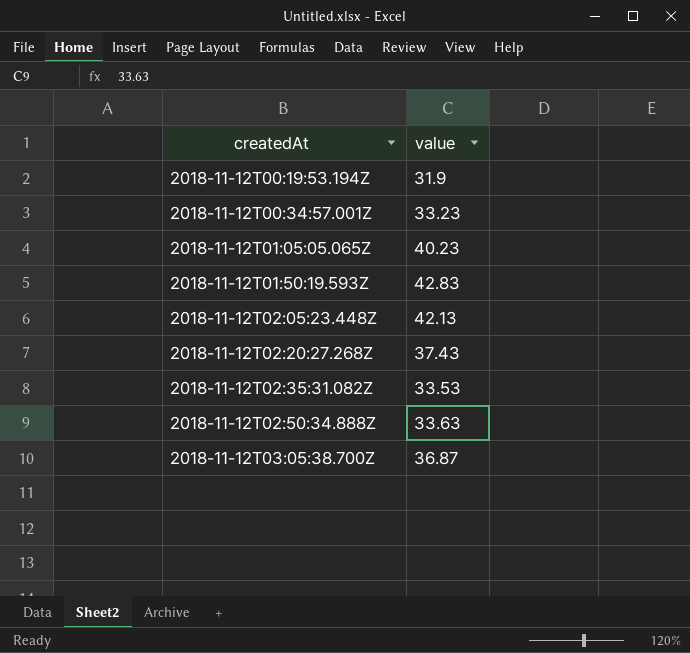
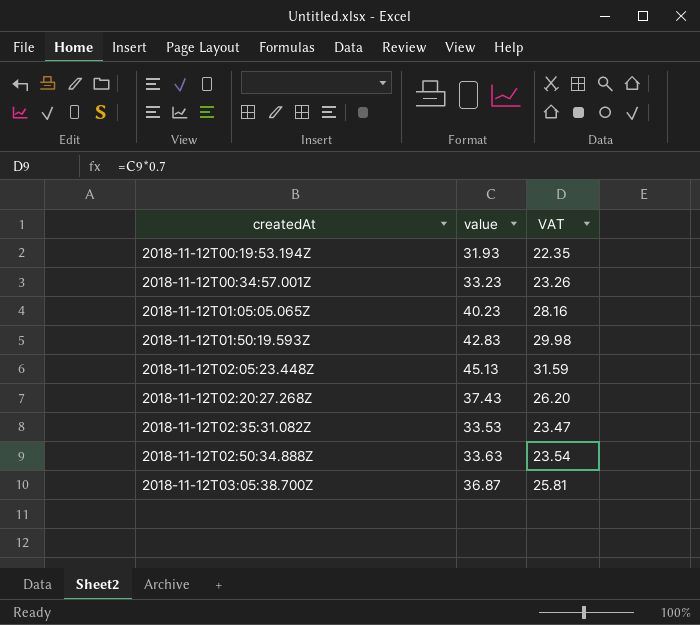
column VAT | formula: none -> [value] * 0.7
2018-11-12T00:19:53.194Z | value: 31.9 -> 31.93
2018-11-12T02:05:23.448Z | value: 42.13 -> 45.13

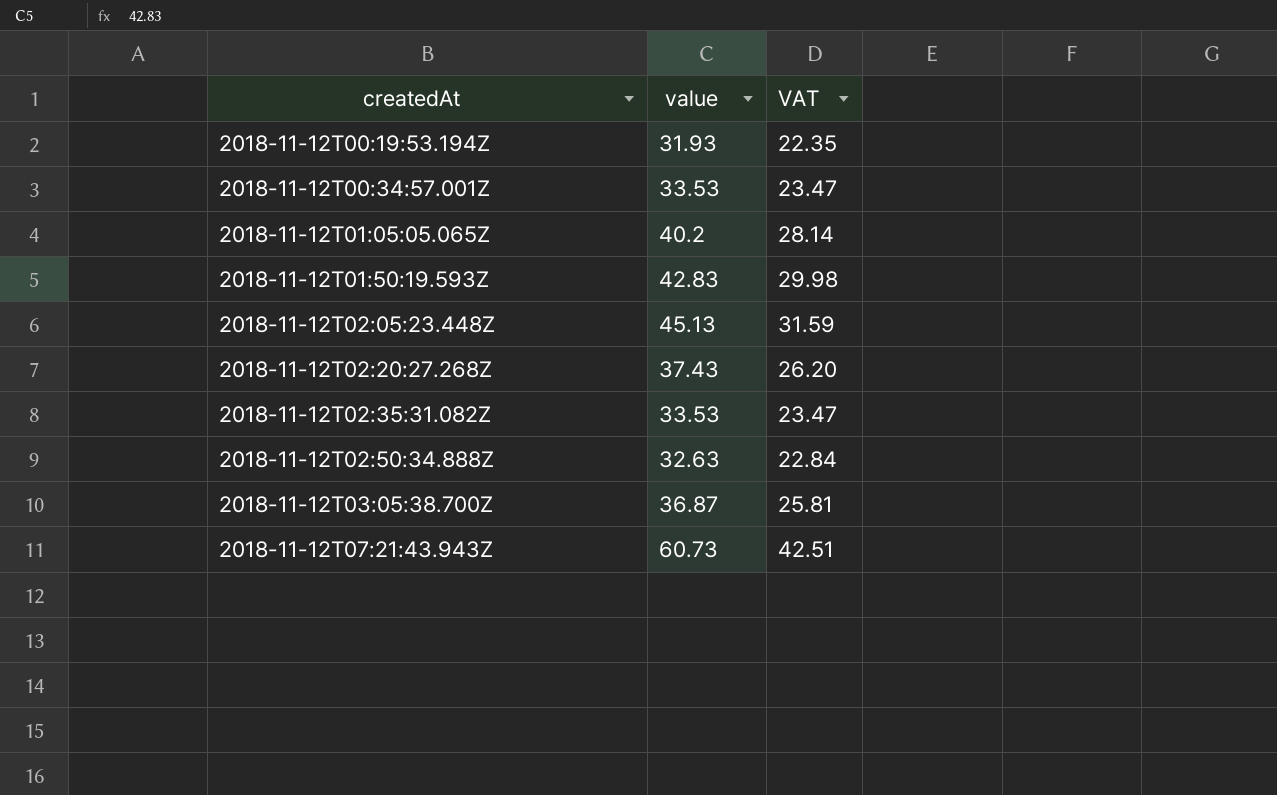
2018-11-12T00:34:57.001Z | value: 33.23 -> 33.53
2018-11-12T00:34:57.001Z | VAT: 23.26 -> 23.47
2018-11-12T01:05:05.065Z | value: 40.23 -> 40.2
2018-11-12T01:05:05.065Z | VAT: 28.16 -> 28.14
2018-11-12T02:50:34.888Z | value: 33.63 -> 32.63
2018-11-12T02:50:34.888Z | VAT: 23.54 -> 22.84
row 2018-11-12T07:21:43.943Z: none -> 60.73 | 42.51

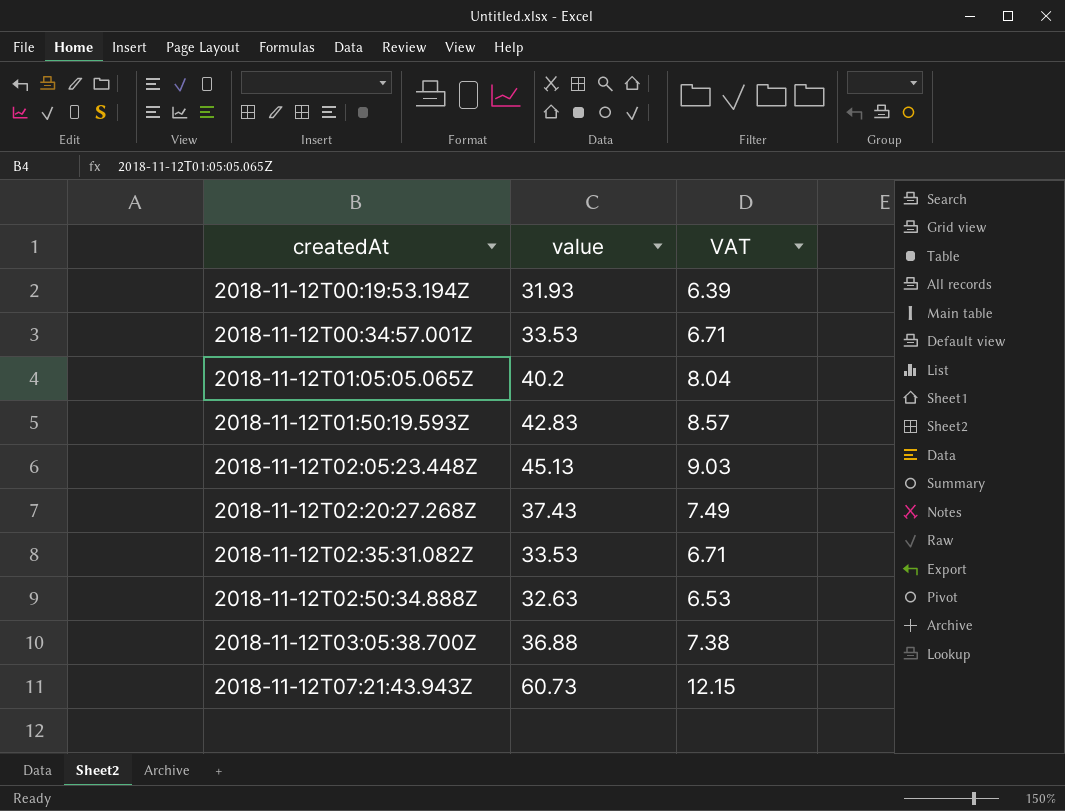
column VAT | formula: [value] * 0.7 -> [value] * 0.2
2018-11-12T03:05:38.700Z | value: 36.87 -> 36.88

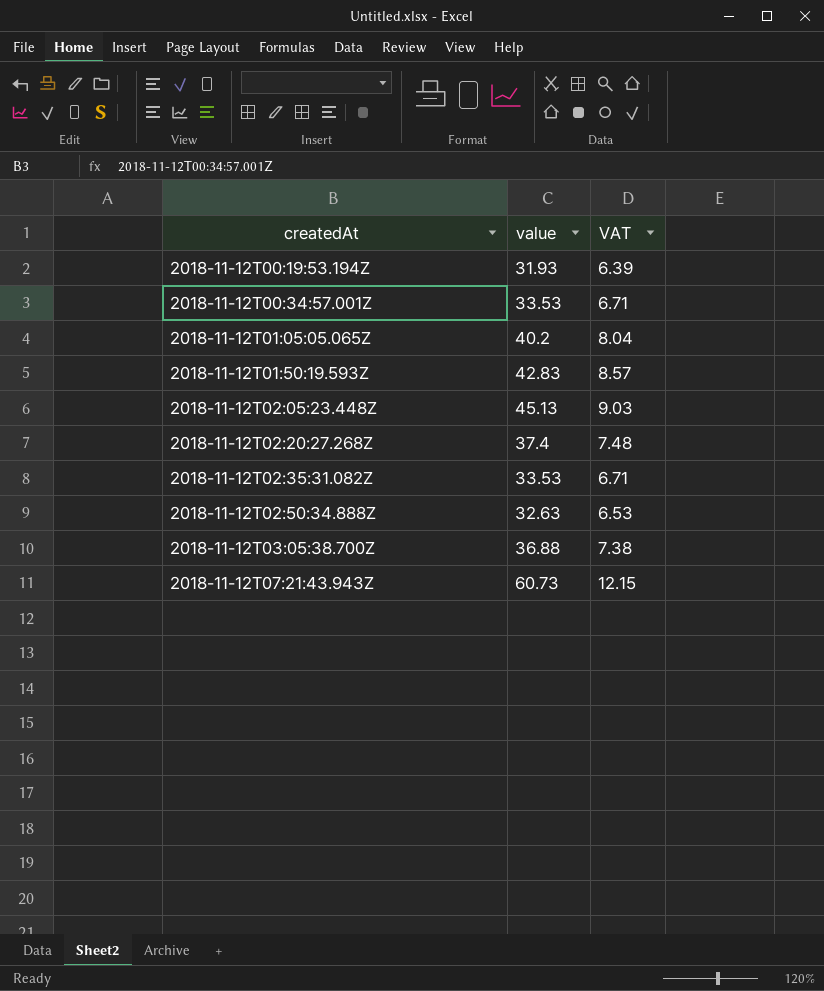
2018-11-12T02:20:27.268Z | value: 37.43 -> 37.4
2018-11-12T02:20:27.268Z | VAT: 7.49 -> 7.48

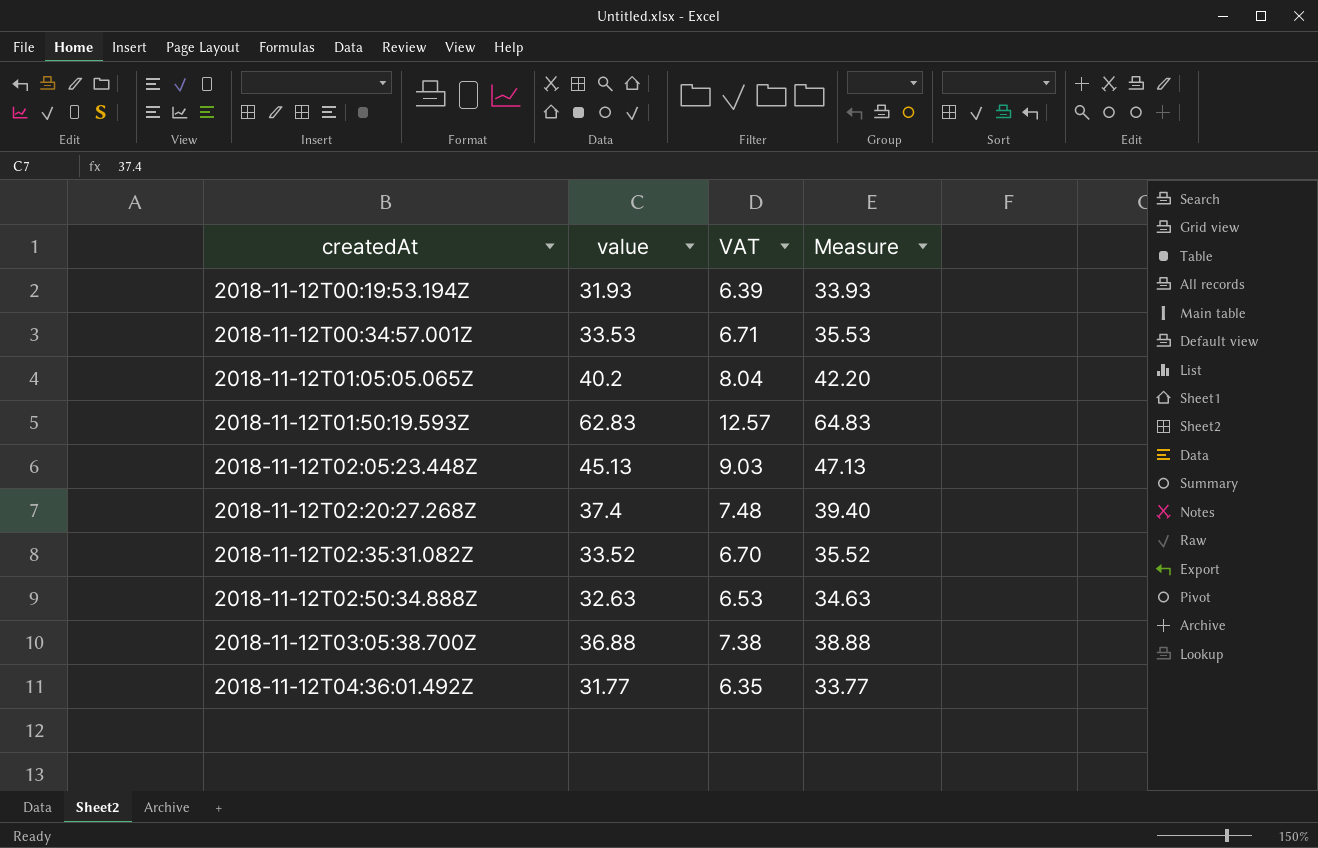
column Measure | formula: none -> [value] + 2
row 2018-11-12T07:21:43.943Z: 60.73 | 12.15 -> none
2018-11-12T01:50:19.593Z | value: 42.83 -> 62.83
2018-11-12T01:50:19.593Z | VAT: 8.57 -> 12.57
2018-11-12T02:35:31.082Z | value: 33.53 -> 33.52
2018-11-12T02:35:31.082Z | VAT: 6.71 -> 6.70
row 2018-11-12T04:36:01.492Z: none -> 31.77 | 6.35 | 33.77

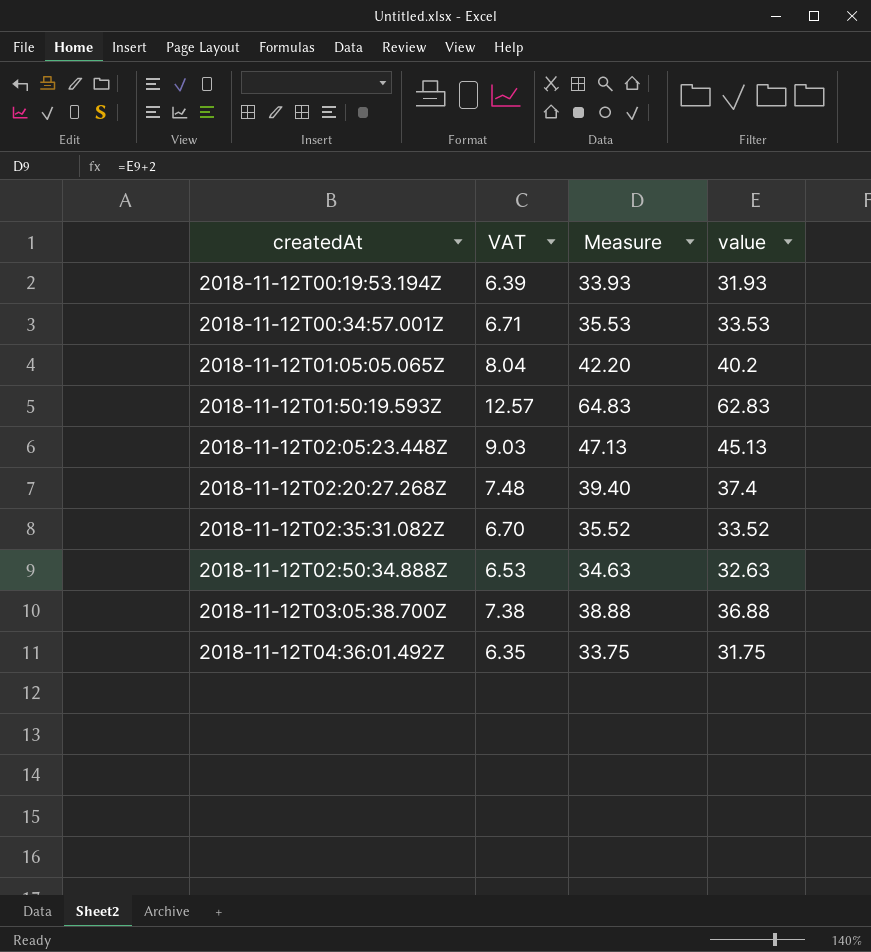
column value | position: 2 -> 4
2018-11-12T04:36:01.492Z | Measure: 33.77 -> 33.75
2018-11-12T04:36:01.492Z | value: 31.77 -> 31.75

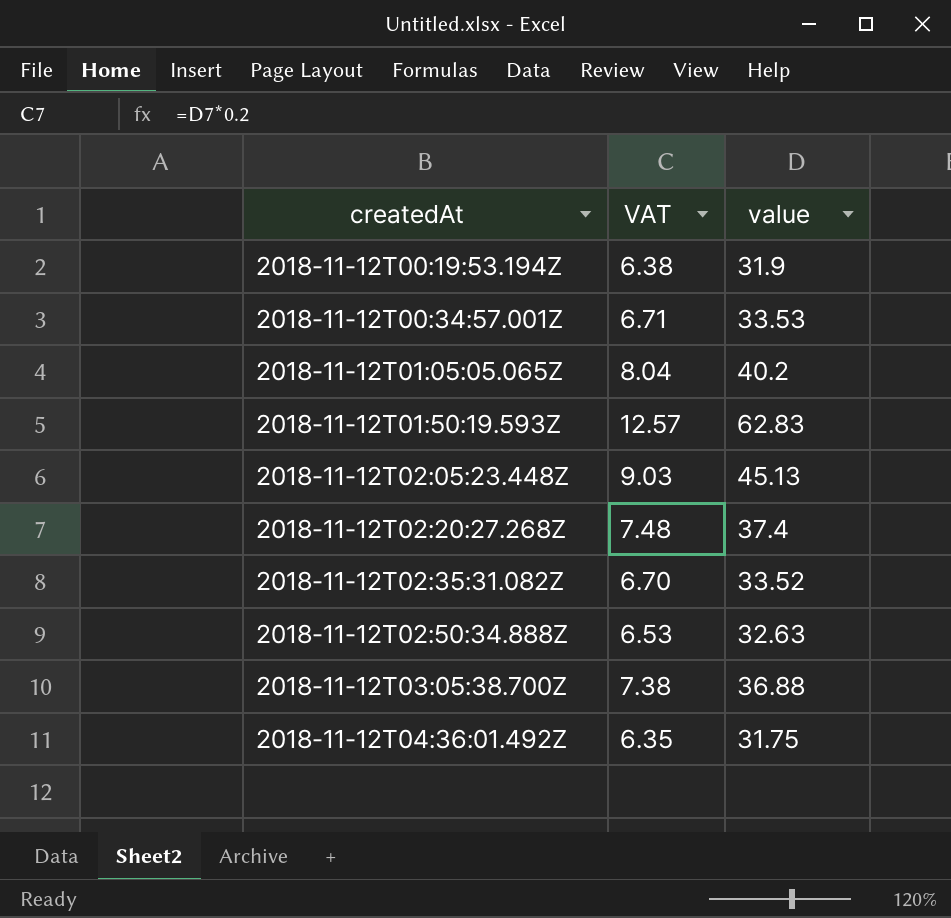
column Measure | formula: [value] + 2 -> none
2018-11-12T00:19:53.194Z | VAT: 6.39 -> 6.38
2018-11-12T00:19:53.194Z | value: 31.93 -> 31.9

